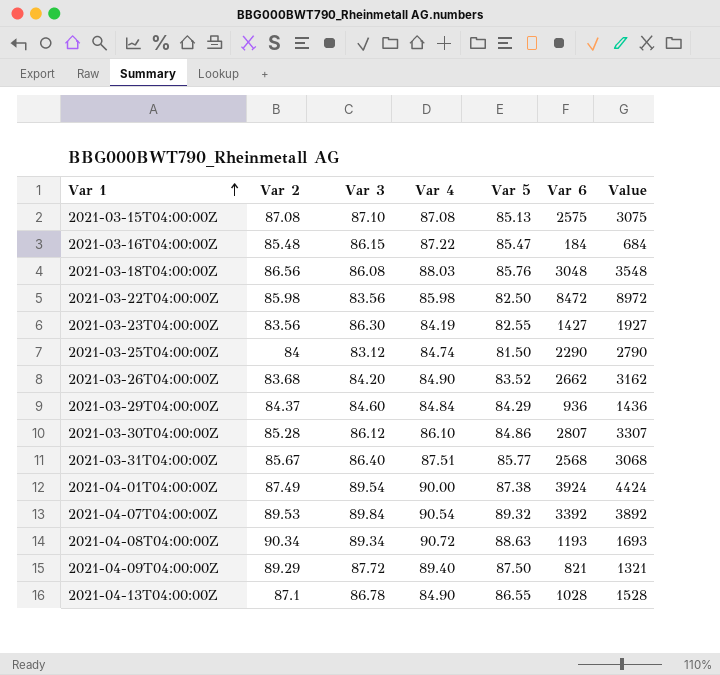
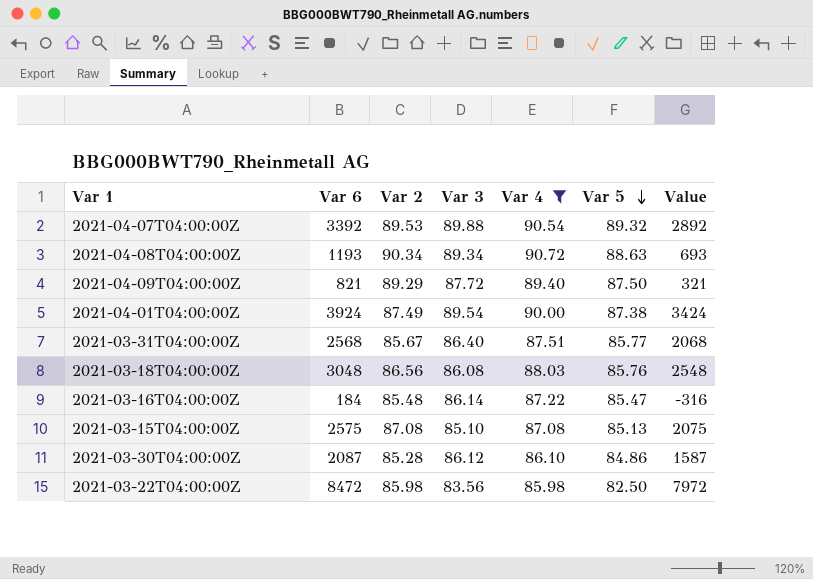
filter: none -> Var 4 >= 85.98
row order: Var 1 ascending -> Var 5 descending
column Var 6 | position: 6 -> 2
column Value | formula: [Var 6] + 500 -> [Var 6] - 500
2021-04-07T04:00:00Z | Var 3: 89.84 -> 89.88
2021-03-16T04:00:00Z | Var 3: 86.15 -> 86.14
2021-03-15T04:00:00Z | Var 3: 87.10 -> 85.10
2021-03-30T04:00:00Z | Var 6: 2807 -> 2087

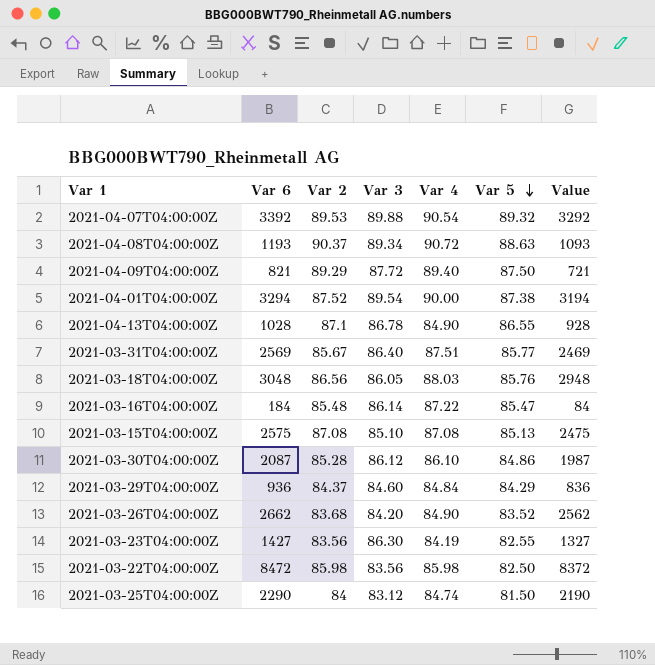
filter: Var 4 >= 85.98 -> none
column Value | formula: [Var 6] - 500 -> [Var 6] - 100
2021-04-08T04:00:00Z | Var 2: 90.34 -> 90.37
2021-04-01T04:00:00Z | Var 6: 3924 -> 3294
2021-04-01T04:00:00Z | Var 2: 87.49 -> 87.52
2021-03-31T04:00:00Z | Var 6: 2568 -> 2569
2021-03-18T04:00:00Z | Var 3: 86.08 -> 86.05

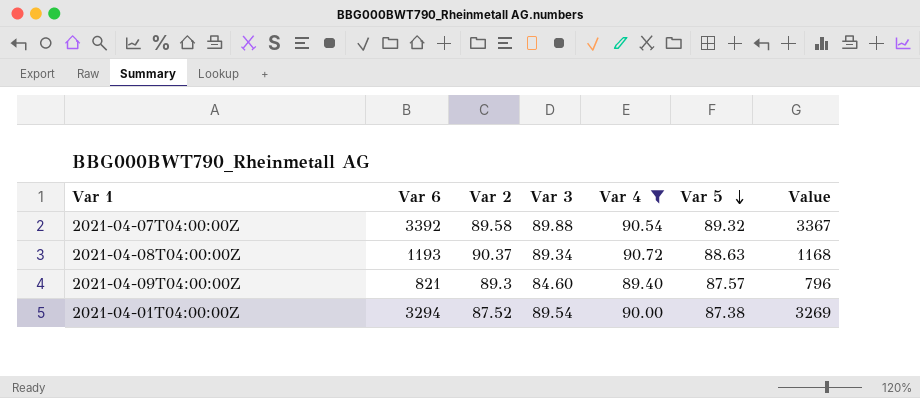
filter: none -> Var 4 >= 89.40
column Value | formula: [Var 6] - 100 -> [Var 6] - 25
2021-04-07T04:00:00Z | Var 2: 89.53 -> 89.58
2021-04-09T04:00:00Z | Var 2: 89.29 -> 89.3
2021-04-09T04:00:00Z | Var 3: 87.72 -> 84.60
2021-04-09T04:00:00Z | Var 5: 87.50 -> 87.57

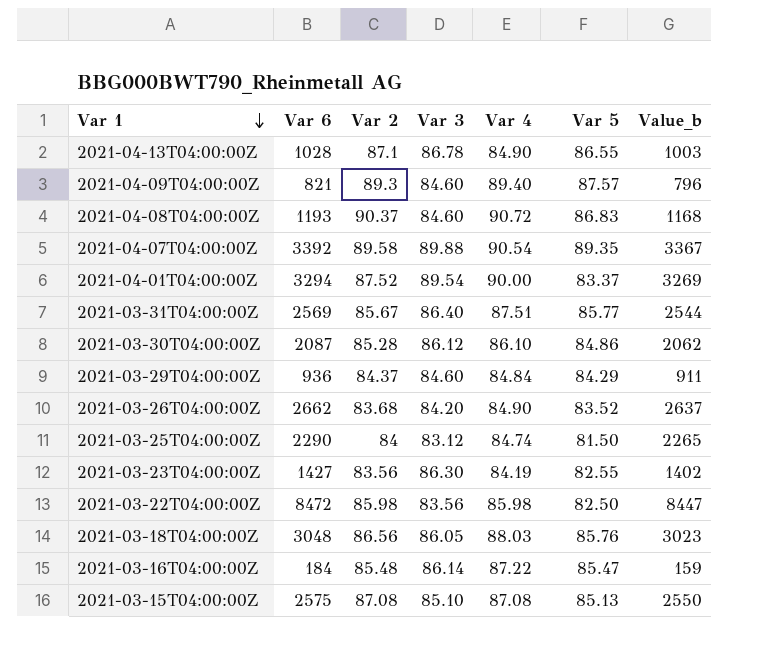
filter: Var 4 >= 89.40 -> none
row order: Var 5 descending -> Var 1 descending
column name: Value -> Value_b
2021-04-08T04:00:00Z | Var 3: 89.34 -> 84.60
2021-04-08T04:00:00Z | Var 5: 88.63 -> 86.83
2021-04-07T04:00:00Z | Var 5: 89.32 -> 89.35
2021-04-01T04:00:00Z | Var 5: 87.38 -> 83.37

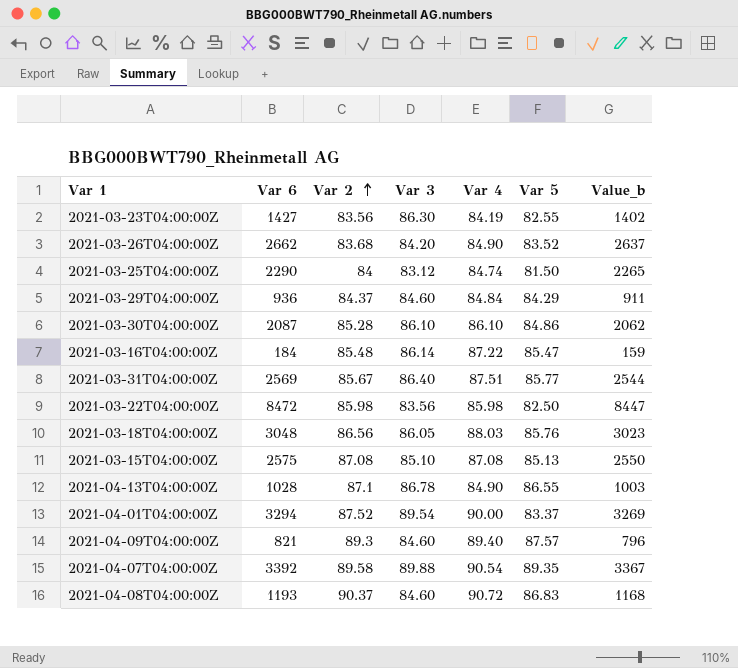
row order: Var 1 descending -> Var 2 ascending
2021-03-30T04:00:00Z | Var 3: 86.12 -> 86.10

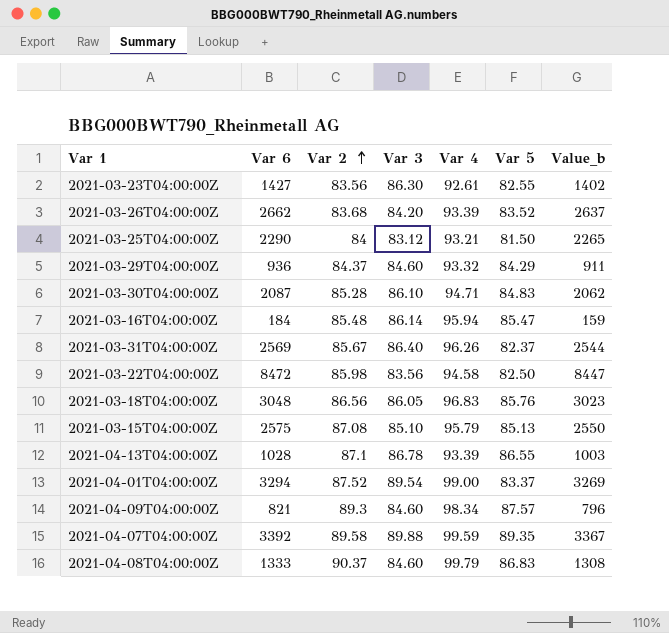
2021-03-23T04:00:00Z | Var 4: 84.19 -> 92.61
2021-03-26T04:00:00Z | Var 4: 84.90 -> 93.39
2021-03-25T04:00:00Z | Var 4: 84.74 -> 93.21
2021-03-29T04:00:00Z | Var 4: 84.84 -> 93.32
2021-03-30T04:00:00Z | Var 4: 86.10 -> 94.71
2021-03-30T04:00:00Z | Var 5: 84.86 -> 84.83
2021-03-16T04:00:00Z | Var 4: 87.22 -> 95.94
2021-03-31T04:00:00Z | Var 4: 87.51 -> 96.26
2021-03-31T04:00:00Z | Var 5: 85.77 -> 82.37
2021-03-22T04:00:00Z | Var 4: 85.98 -> 94.58
2021-03-18T04:00:00Z | Var 4: 88.03 -> 96.83
2021-03-15T04:00:00Z | Var 4: 87.08 -> 95.79
2021-04-13T04:00:00Z | Var 4: 84.90 -> 93.39
2021-04-01T04:00:00Z | Var 4: 90.00 -> 99.00
2021-04-09T04:00:00Z | Var 4: 89.40 -> 98.34
2021-04-07T04:00:00Z | Var 4: 90.54 -> 99.59
2021-04-08T04:00:00Z | Var 6: 1193 -> 1333
2021-04-08T04:00:00Z | Var 4: 90.72 -> 99.79
2021-04-08T04:00:00Z | Value_b: 1168 -> 1308

